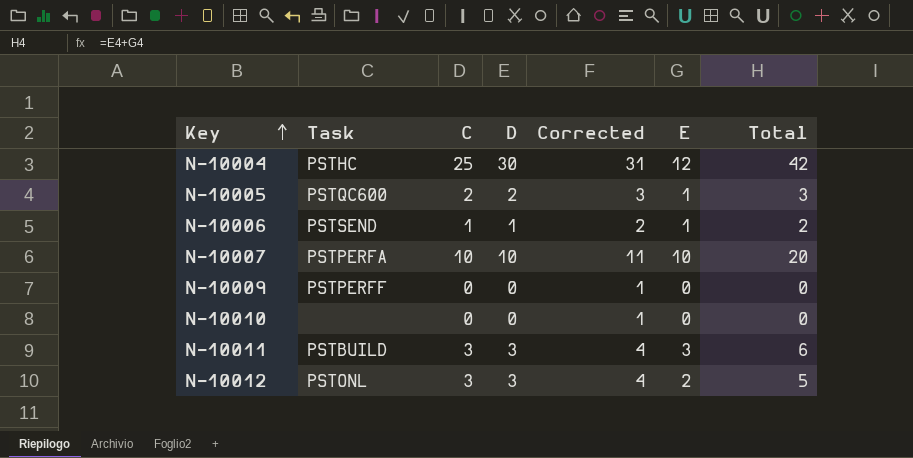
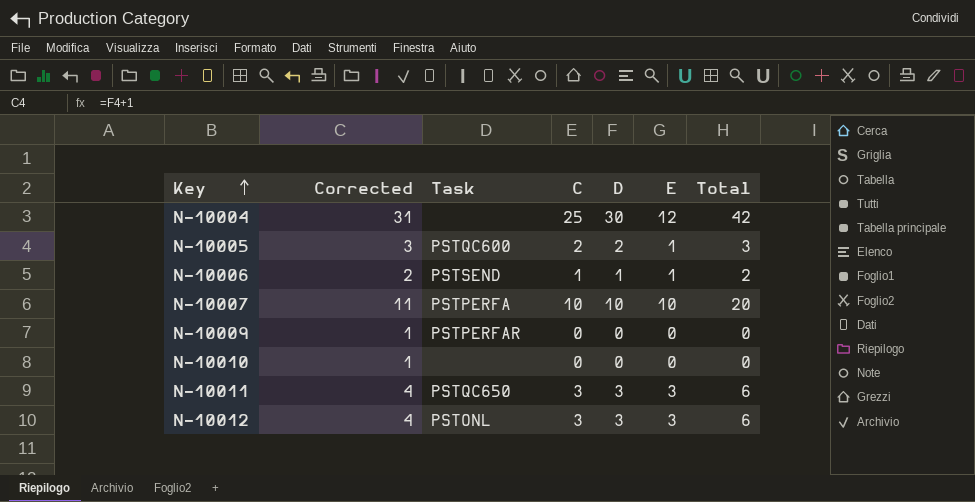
column Corrected | position: 5 -> 2
N-10004 | Task: PSTHC -> none
N-10009 | Task: PSTPERFF -> PSTPERFAR
N-10011 | Task: PSTBUILD -> PSTQC650
N-10012 | E: 2 -> 3
N-10012 | Total: 5 -> 6

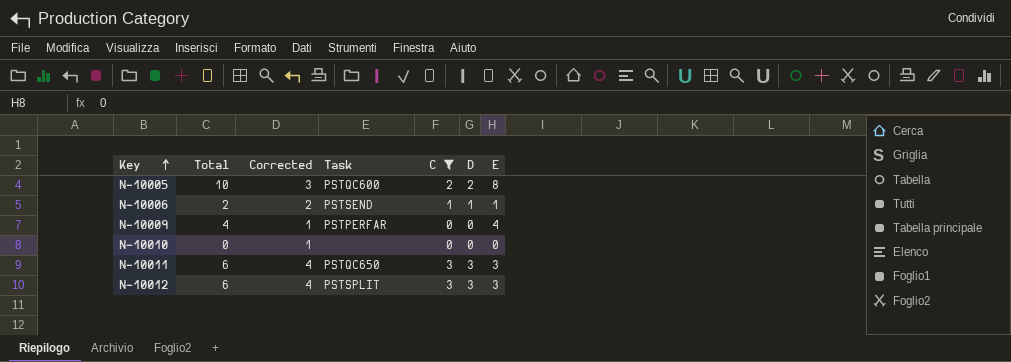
filter: none -> C <= 3
column Total | position: 7 -> 2
N-10005 | Total: 3 -> 10
N-10005 | E: 1 -> 8
N-10009 | Total: 0 -> 4
N-10009 | E: 0 -> 4
N-10012 | Task: PSTONL -> PSTSPLIT

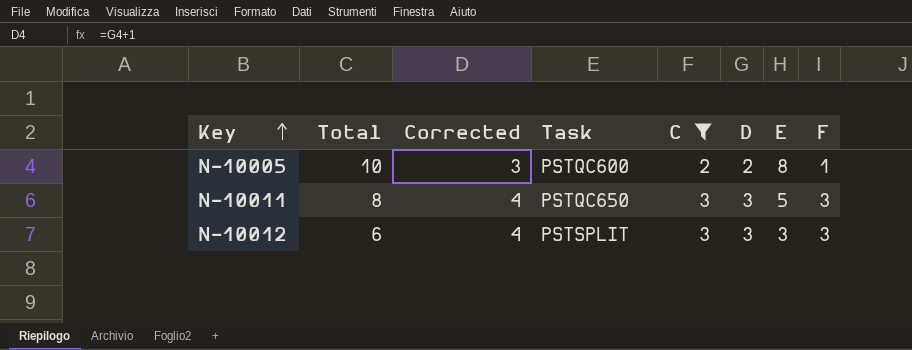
column F | position: none -> 8
row N-10006: 2 | 2 | PSTSEND | 1 | 1 | 1 -> none
row N-10009: 4 | 1 | PSTPERFAR | 0 | 0 | 4 -> none
row N-10010: 0 | 1 | none | 0 | 0 | 0 -> none
N-10011 | Total: 6 -> 8
N-10011 | E: 3 -> 5

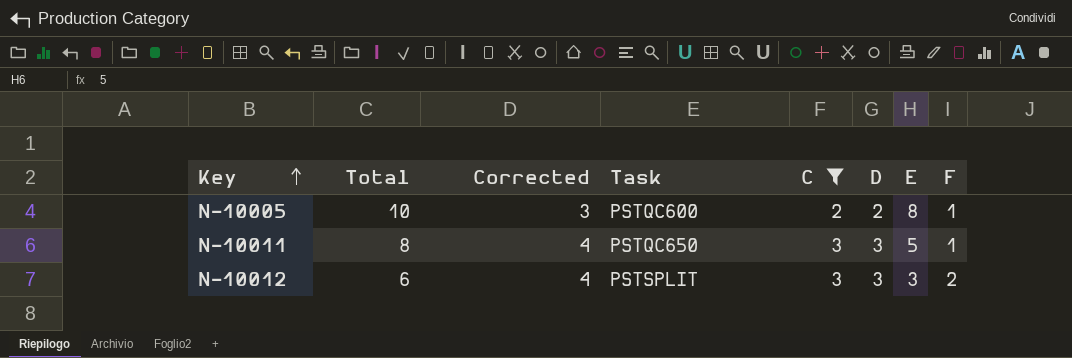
N-10011 | F: 3 -> 1
N-10012 | F: 3 -> 2

